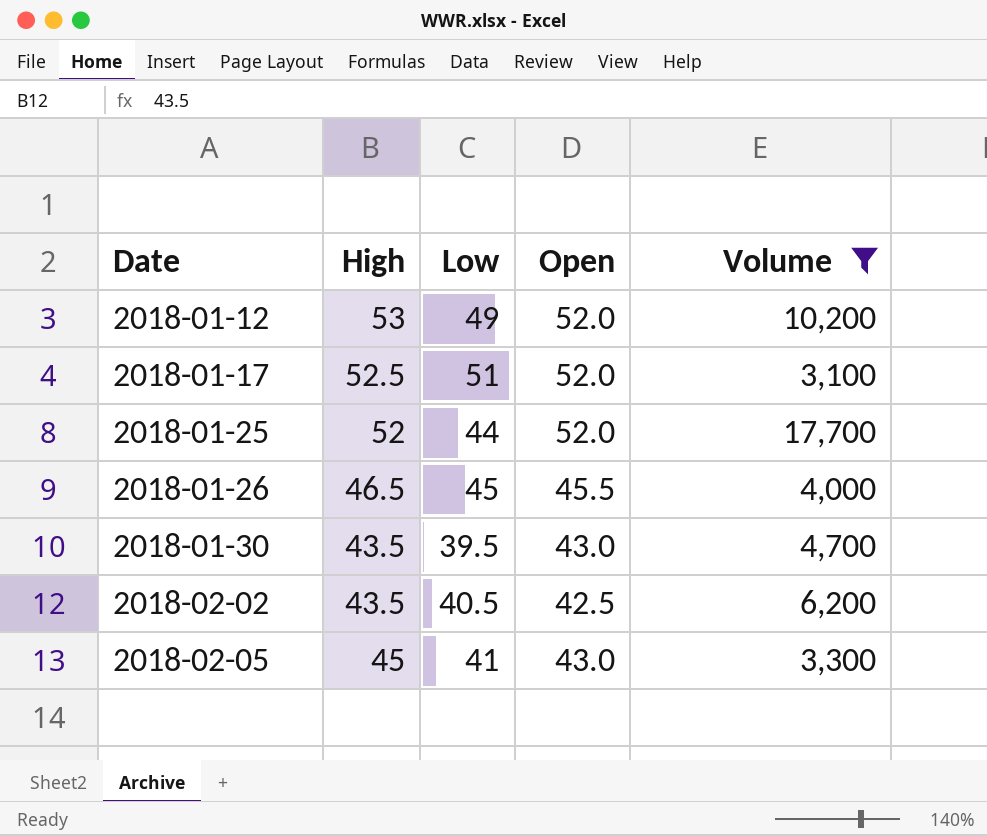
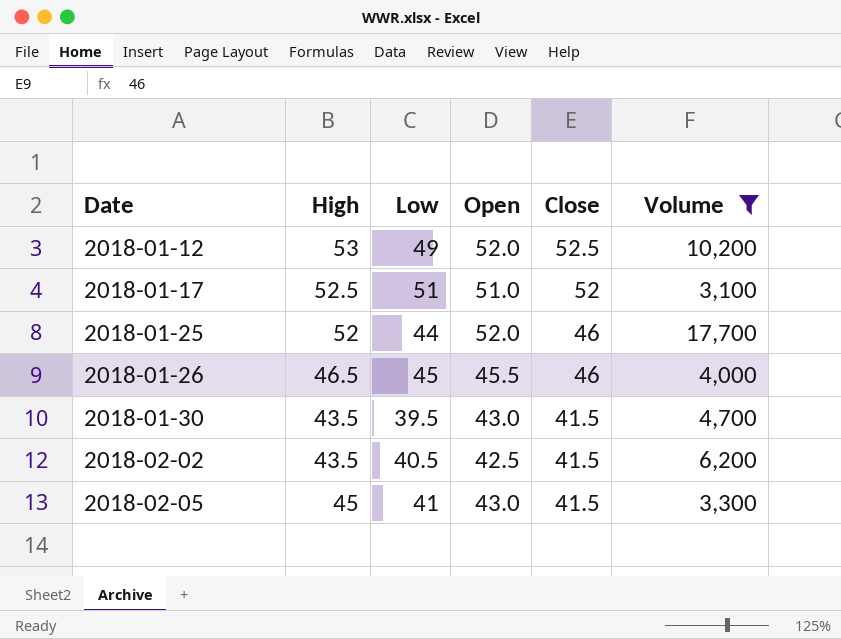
column Close | position: none -> 5
2018-01-17 | Open: 52.0 -> 51.0

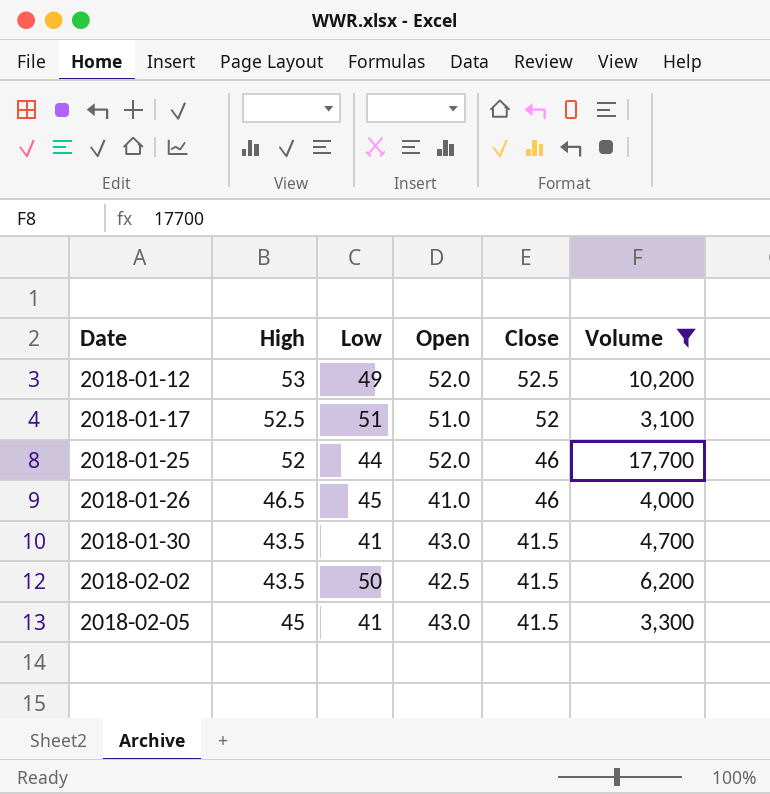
2018-01-26 | Open: 45.5 -> 41.0
2018-01-30 | Low: 39.5 -> 41
2018-02-02 | Low: 40.5 -> 50

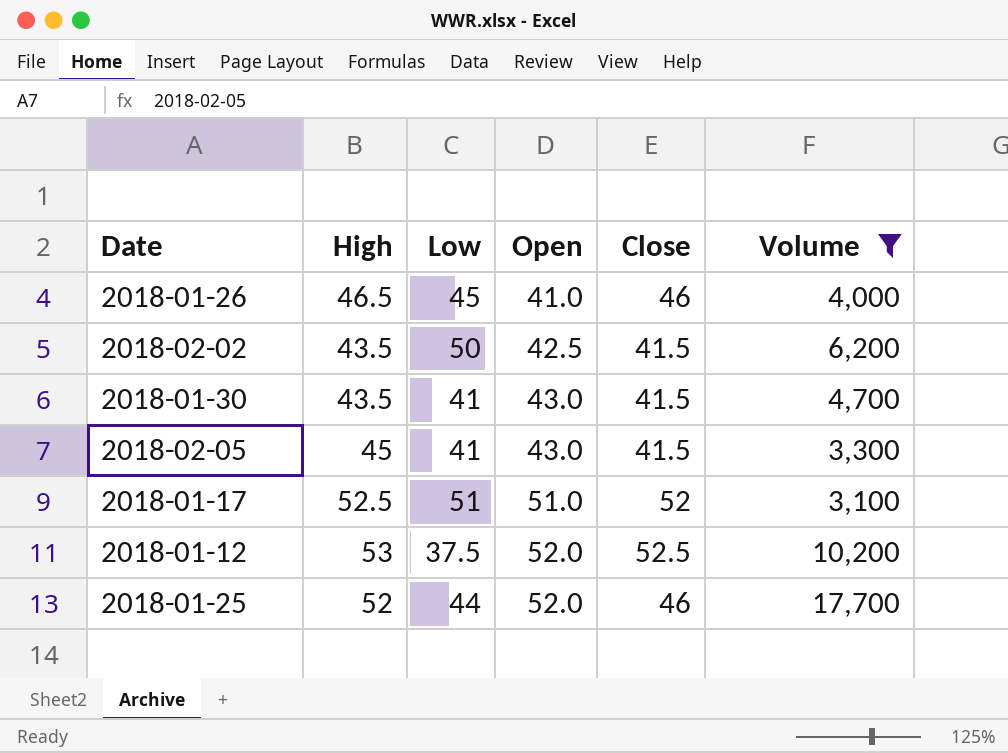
row order: Date ascending -> Open ascending
2018-01-12 | Low: 49 -> 37.5

